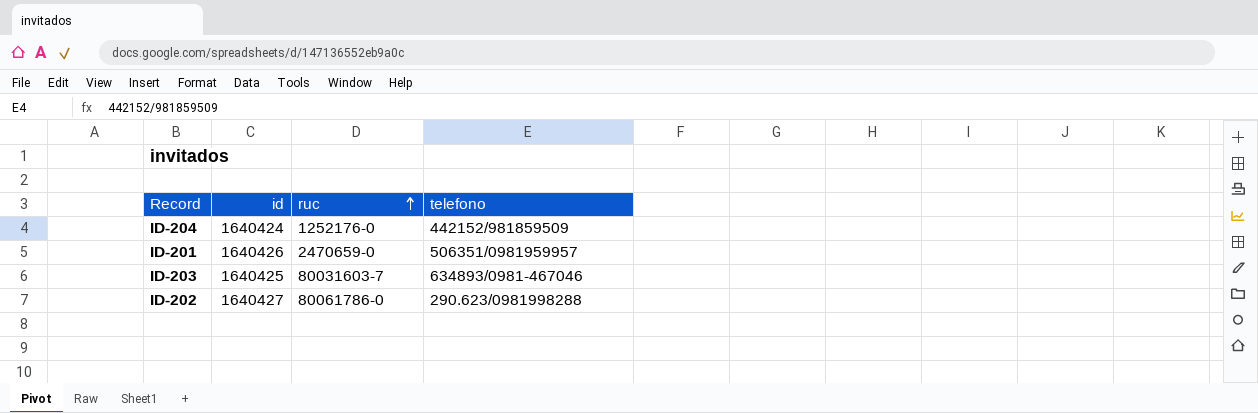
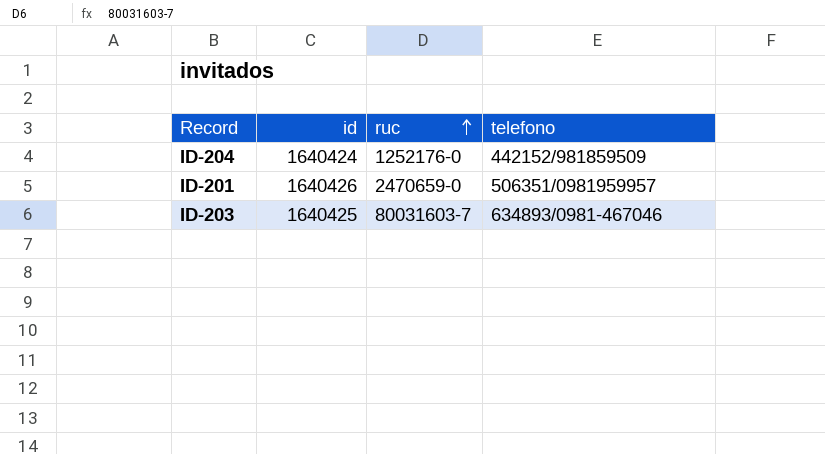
row ID-202: 1640427 | 80061786-0 | 290.623/0981998288 -> none

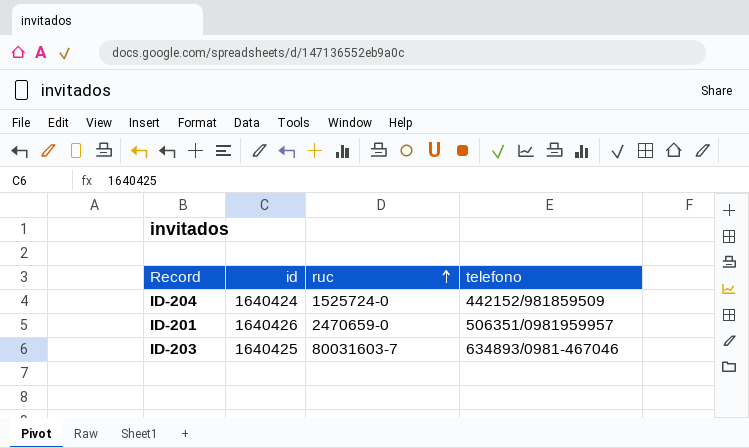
ID-204 | ruc: 1252176-0 -> 1525724-0

